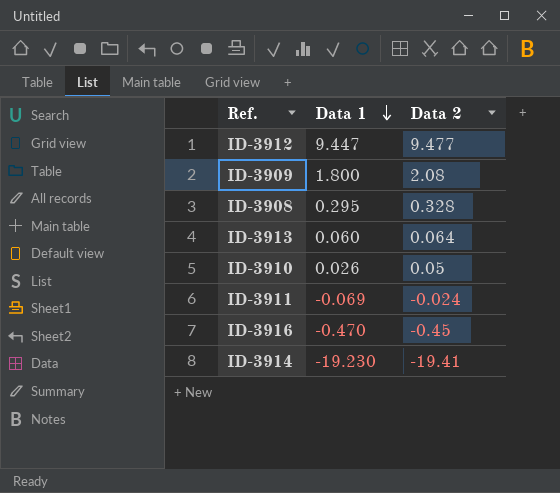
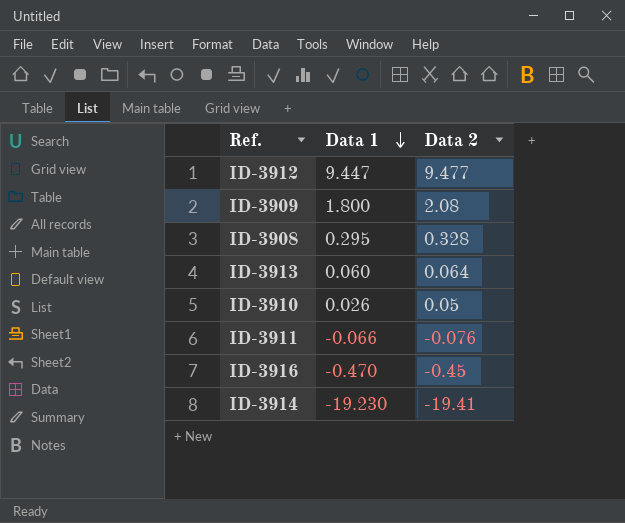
ID-3911 | Data 1: -0.069 -> -0.066
ID-3911 | Data 2: -0.024 -> -0.076

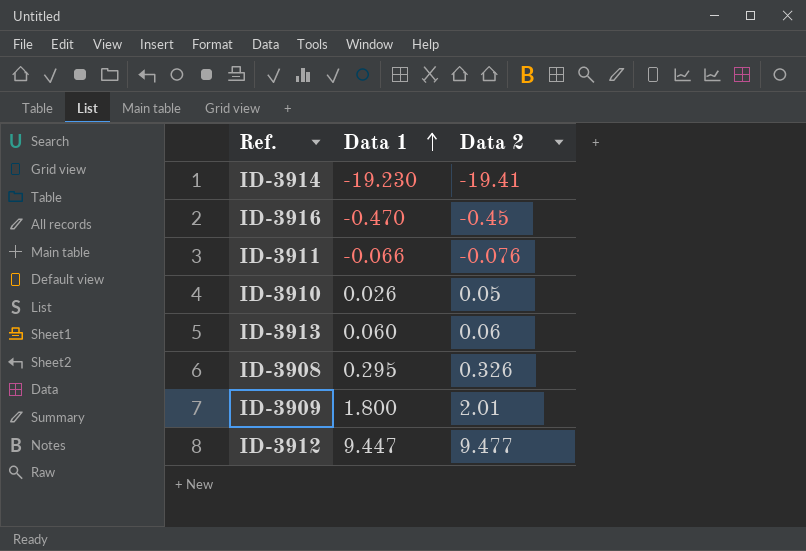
row order: Data 1 descending -> Data 1 ascending
ID-3913 | Data 2: 0.064 -> 0.06
ID-3908 | Data 2: 0.328 -> 0.326
ID-3909 | Data 2: 2.08 -> 2.01

